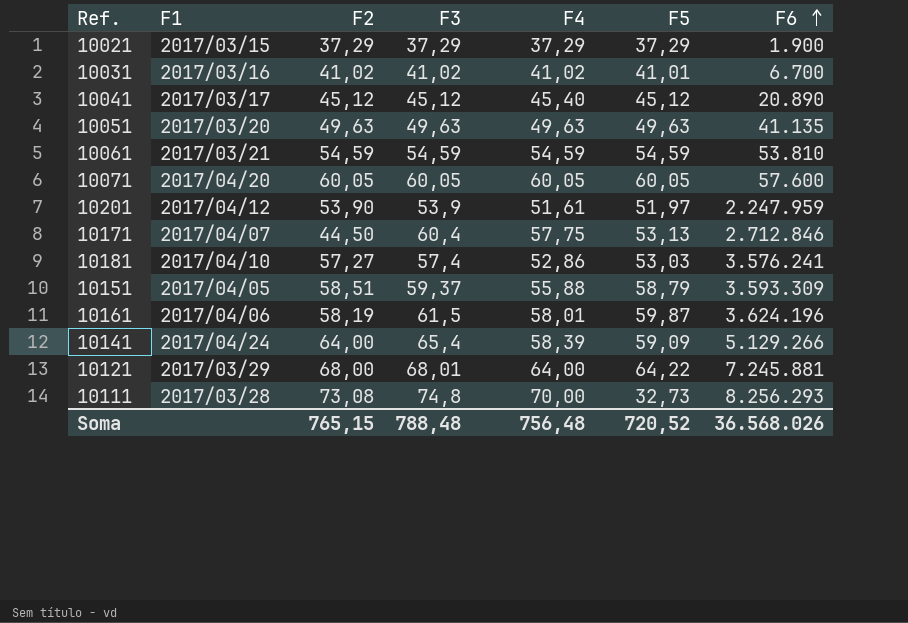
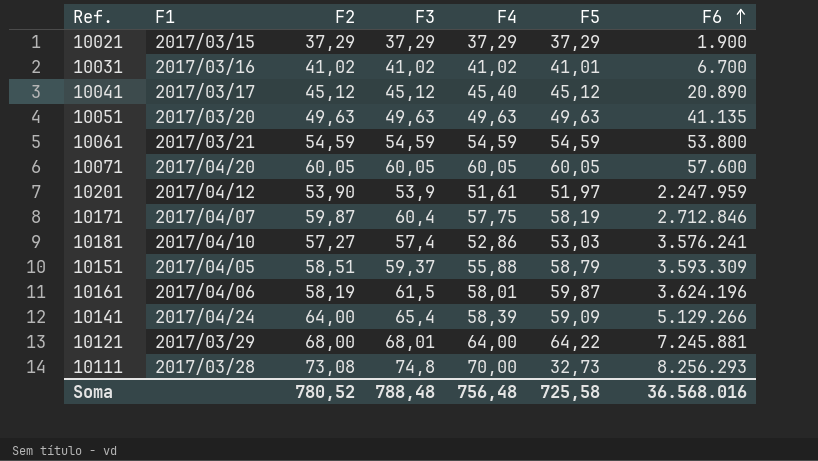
10061 | F6: 53.810 -> 53.800
10171 | F2: 44,50 -> 59,87
10171 | F5: 53,13 -> 58,19
Soma | F2: 765,15 -> 780,52
Soma | F5: 720,52 -> 725,58
Soma | F6: 36.568.026 -> 36.568.016

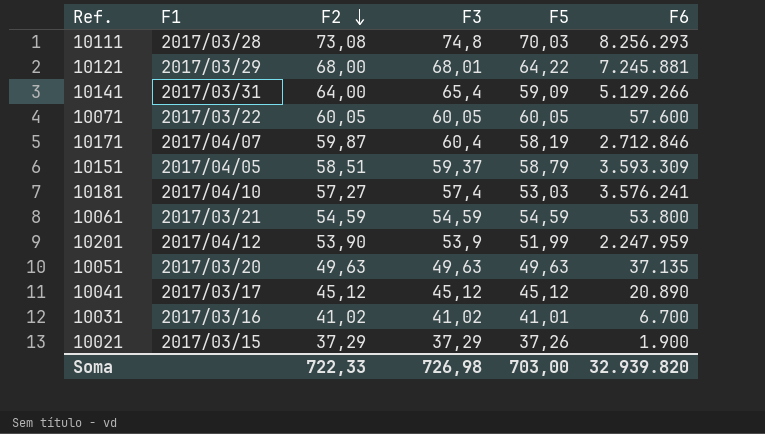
row order: F6 ascending -> F2 descending
column F4 | position: 5 -> none
row 10161: 2017/04/06 | 58,19 | 61,5 | 58,01 | 59,87 | 3.624.196 -> none
10111 | F5: 32,73 -> 70,03
10141 | F1: 2017/04/24 -> 2017/03/31
10071 | F1: 2017/04/20 -> 2017/03/22
10201 | F5: 51,97 -> 51,99
10051 | F6: 41.135 -> 37.135
10021 | F5: 37,29 -> 37,26
Soma | F2: 780,52 -> 722,33
Soma | F3: 788,48 -> 726,98
Soma | F5: 725,58 -> 703,00
Soma | F6: 36.568.016 -> 32.939.820

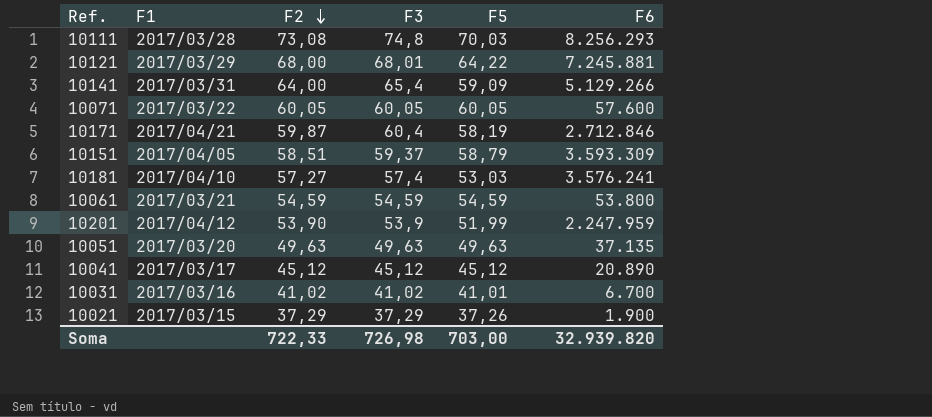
10171 | F1: 2017/04/07 -> 2017/04/21

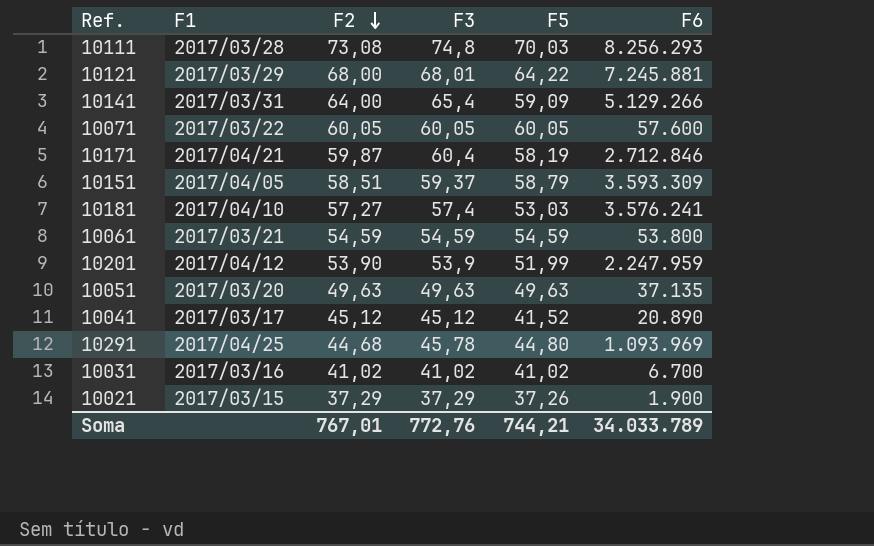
10041 | F5: 45,12 -> 41,52
row 10291: none -> 2017/04/25 | 44,68 | 45,78 | 44,80 | 1.093.969
10031 | F5: 41,01 -> 41,02
Soma | F2: 722,33 -> 767,01
Soma | F3: 726,98 -> 772,76
Soma | F5: 703,00 -> 744,21
Soma | F6: 32.939.820 -> 34.033.789

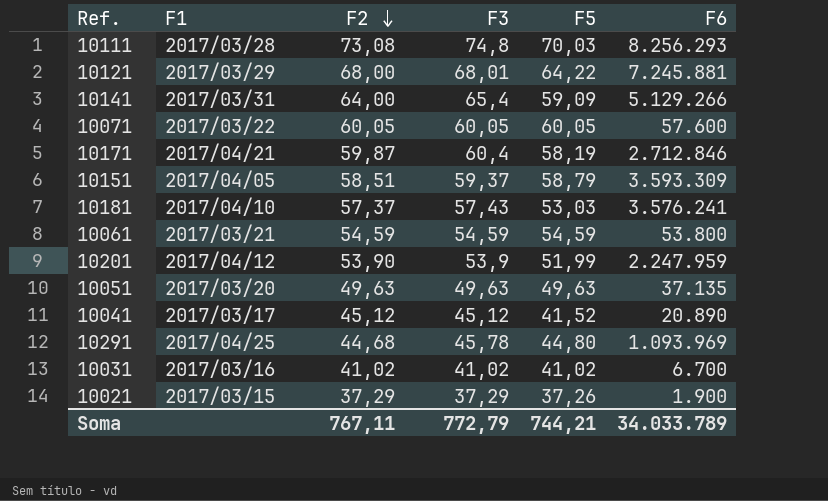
10181 | F2: 57,27 -> 57,37
10181 | F3: 57,4 -> 57,43
Soma | F2: 767,01 -> 767,11
Soma | F3: 772,76 -> 772,79

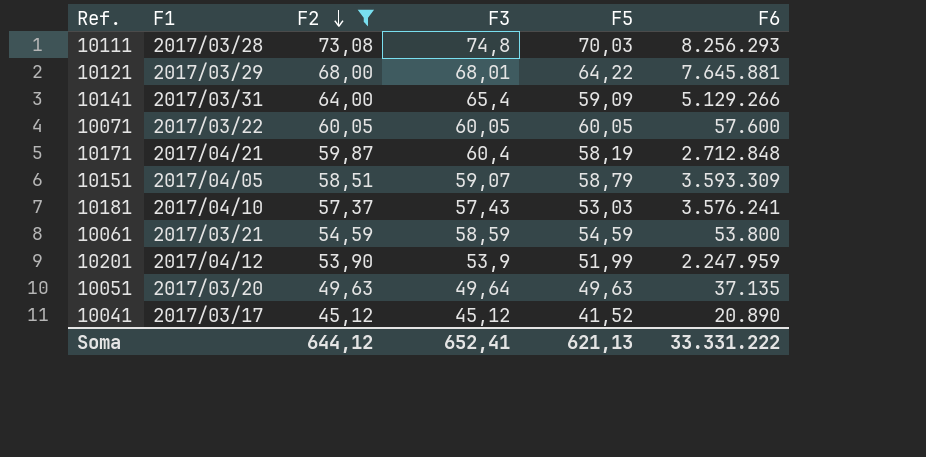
filter: none -> F2 >= 45,12
10121 | F6: 7.245.881 -> 7.645.881
10171 | F6: 2.712.846 -> 2.712.848
10151 | F3: 59,37 -> 59,07
10061 | F3: 54,59 -> 58,59
10051 | F3: 49,63 -> 49,64
Soma | F2: 767,11 -> 644,12
Soma | F3: 772,79 -> 652,41
Soma | F5: 744,21 -> 621,13
Soma | F6: 34.033.789 -> 33.331.222

